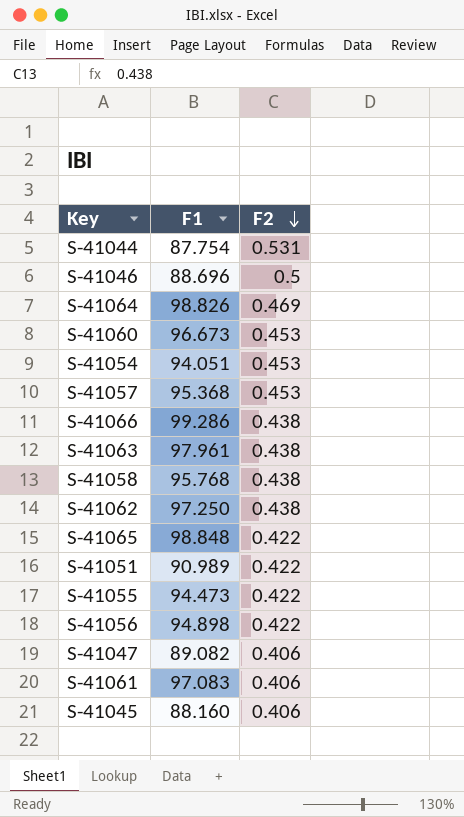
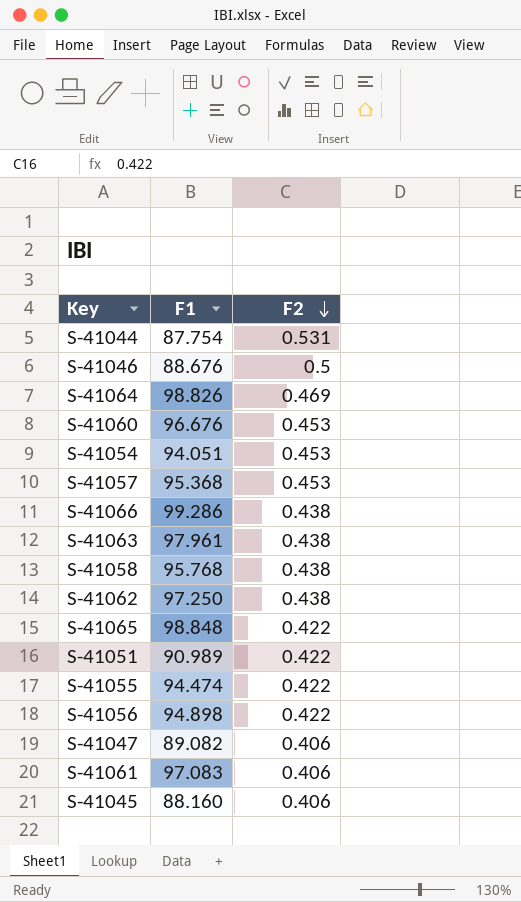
S-41046 | F1: 88.696 -> 88.676
S-41060 | F1: 96.673 -> 96.676
S-41055 | F1: 94.473 -> 94.474

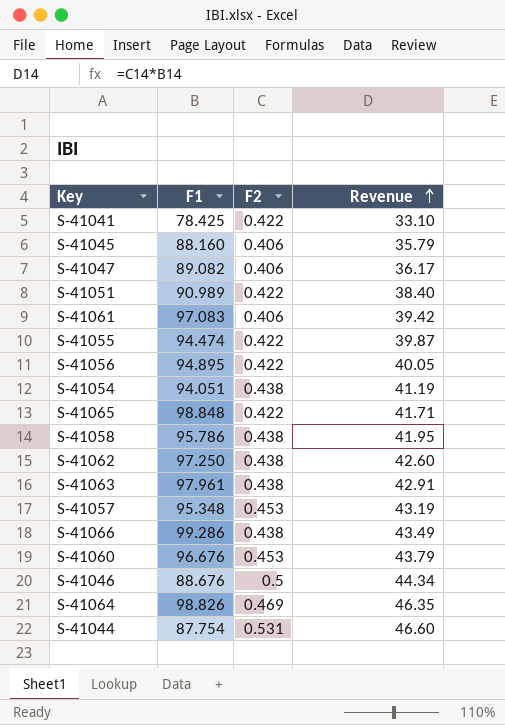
row order: F2 descending -> Revenue ascending
column Revenue | formula: none -> [F1] * [F2]
row S-41041: none -> 78.425 | 0.422 | 33.10
S-41056 | F1: 94.898 -> 94.895
S-41054 | F2: 0.453 -> 0.438
S-41058 | F1: 95.768 -> 95.786
S-41057 | F1: 95.368 -> 95.348

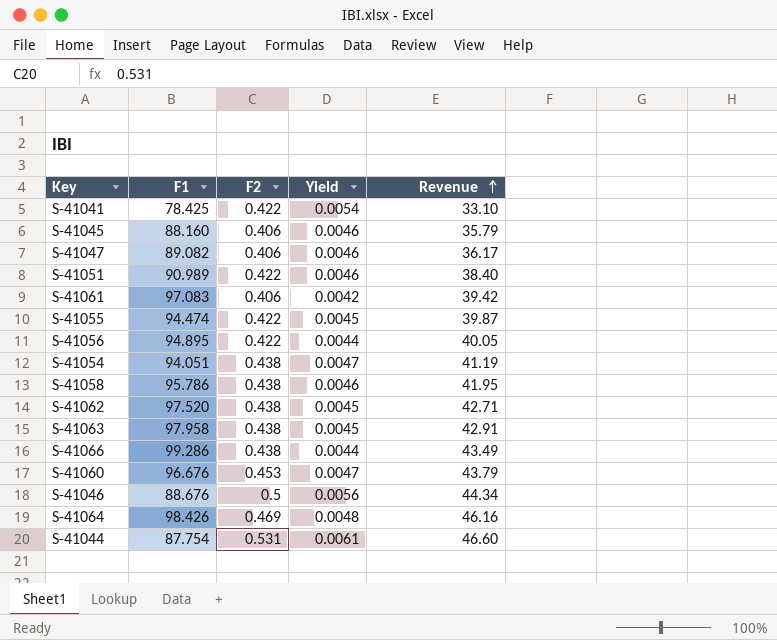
column Yield | formula: none -> [F2] / [F1]
row S-41065: 98.848 | 0.422 | 41.71 -> none
row S-41057: 95.348 | 0.453 | 43.19 -> none
S-41062 | F1: 97.250 -> 97.520
S-41062 | Revenue: 42.60 -> 42.71
S-41063 | F1: 97.961 -> 97.958
S-41064 | F1: 98.826 -> 98.426
S-41064 | Revenue: 46.35 -> 46.16

